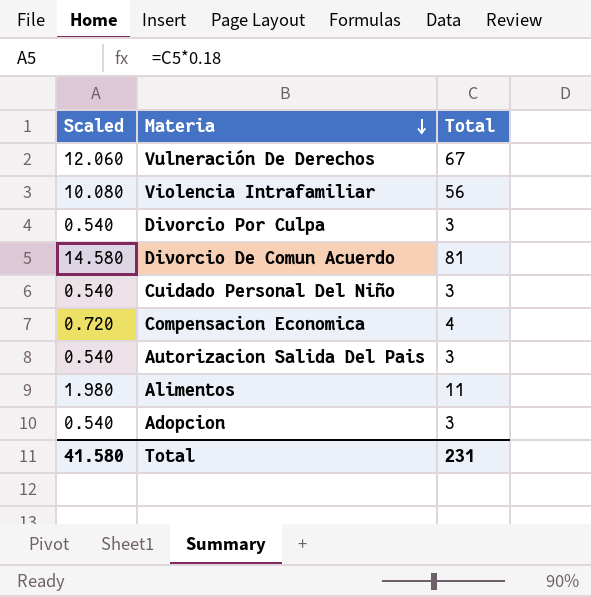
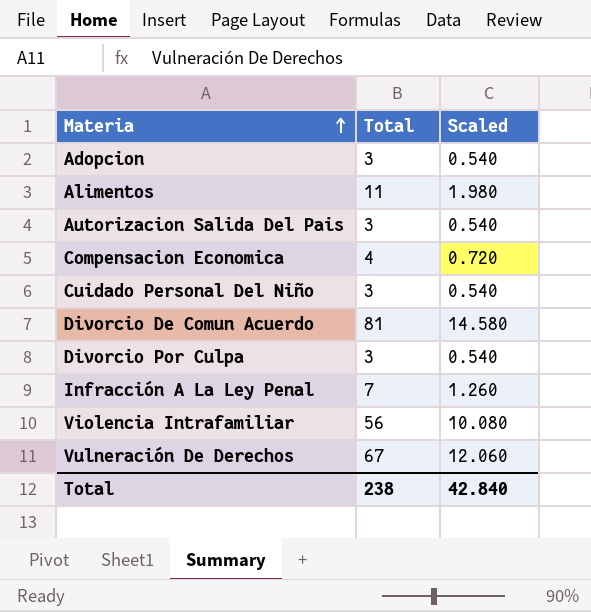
row order: Materia descending -> Materia ascending
column Scaled | position: 1 -> 3
row Infracción A La Ley Penal: none -> 7 | 1.260
Total | Total: 231 -> 238
Total | Scaled: 41.580 -> 42.840

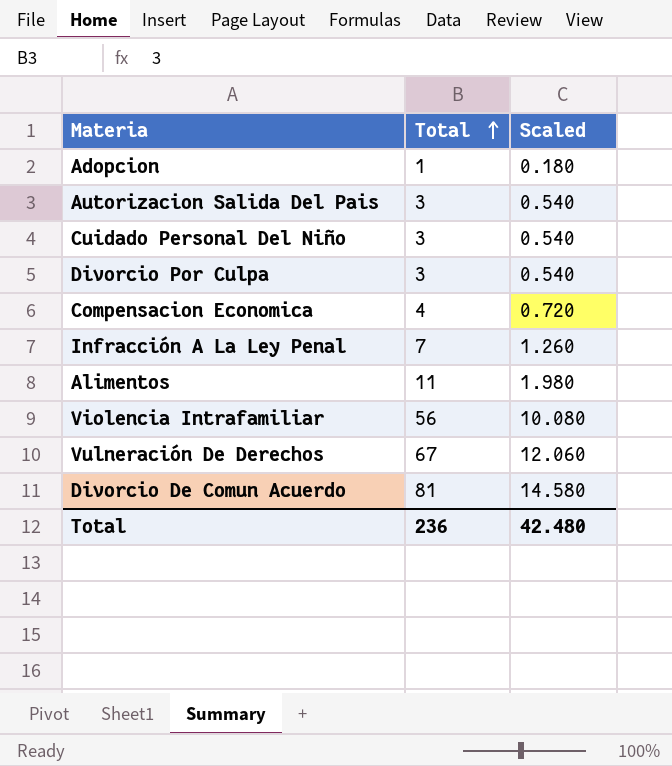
row order: Materia ascending -> Total ascending
Adopcion | Total: 3 -> 1
Adopcion | Scaled: 0.540 -> 0.180
Total | Total: 238 -> 236
Total | Scaled: 42.840 -> 42.480

